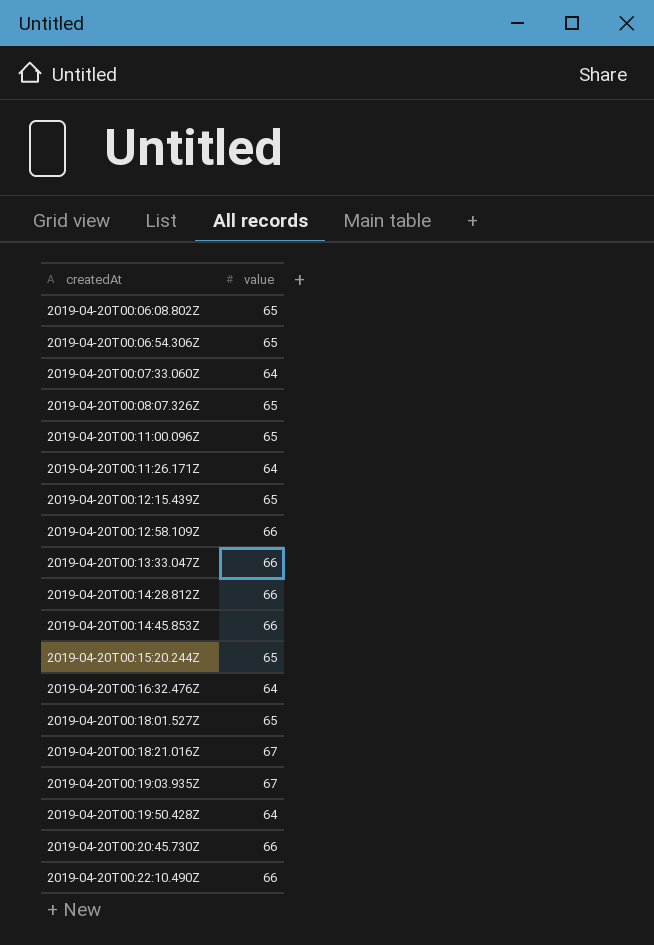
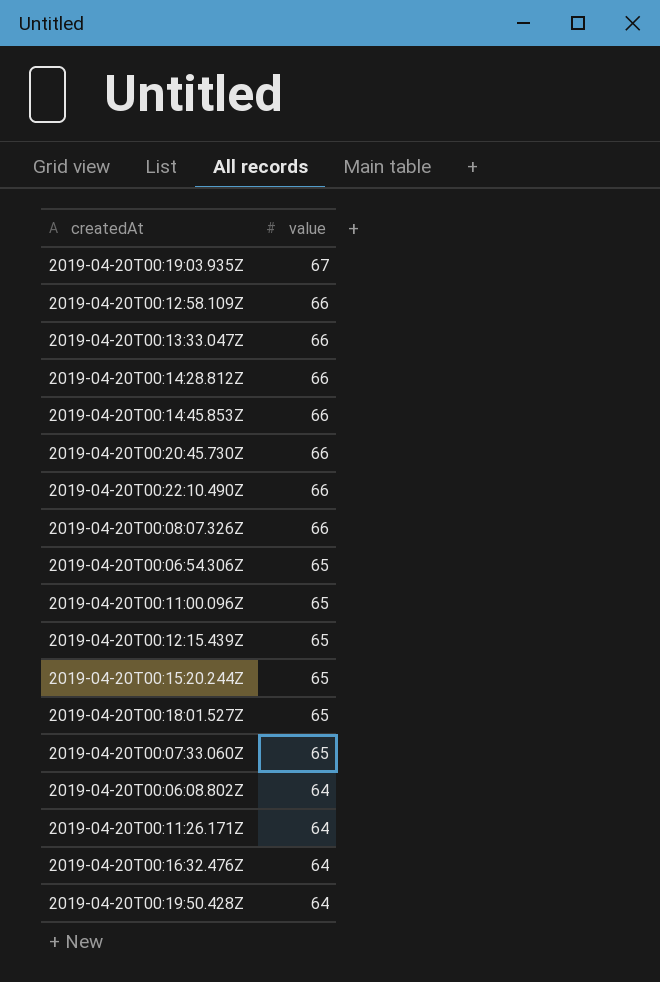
row order: createdAt ascending -> value descending
row 2019-04-20T00:18:21.016Z: 67 -> none
2019-04-20T00:08:07.326Z | value: 65 -> 66
2019-04-20T00:07:33.060Z | value: 64 -> 65
2019-04-20T00:06:08.802Z | value: 65 -> 64

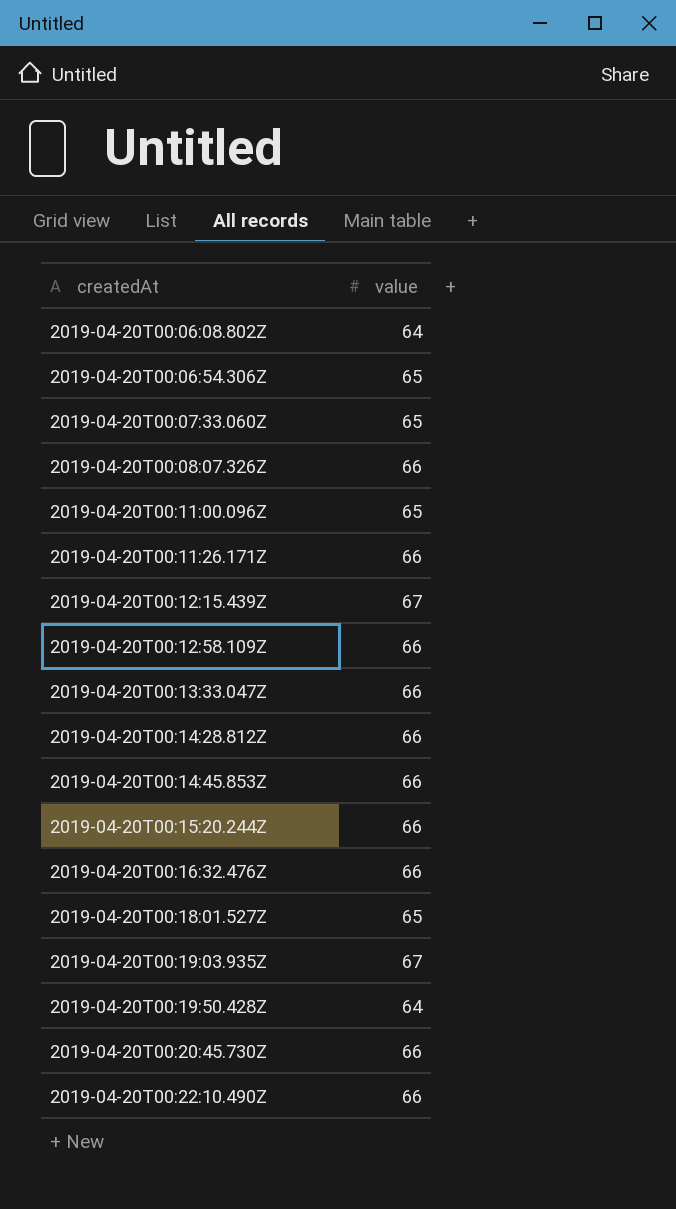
row order: value descending -> createdAt ascending
2019-04-20T00:11:26.171Z | value: 64 -> 66
2019-04-20T00:12:15.439Z | value: 65 -> 67
2019-04-20T00:15:20.244Z | value: 65 -> 66
2019-04-20T00:16:32.476Z | value: 64 -> 66

